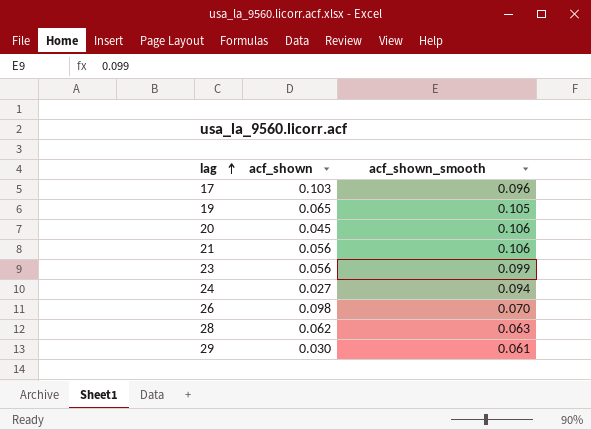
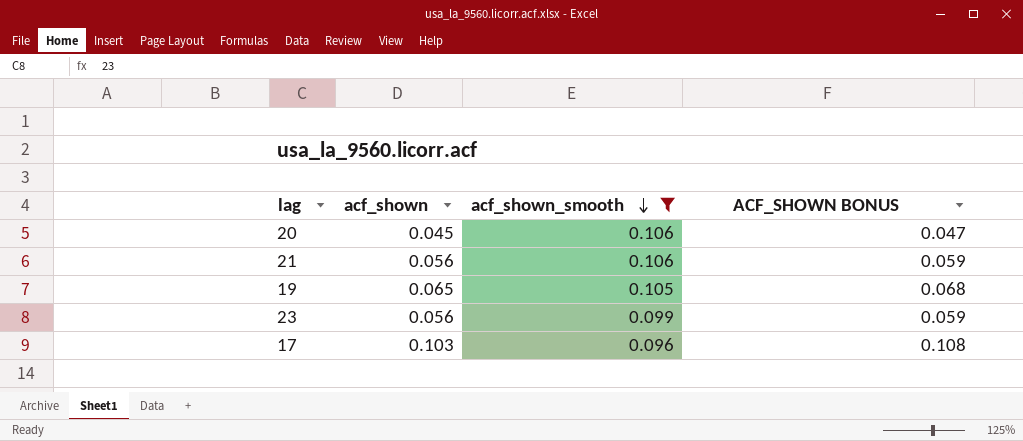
filter: none -> acf_shown_smooth >= 0.096
row order: lag ascending -> acf_shown_smooth descending
column ACF_SHOWN BONUS | formula: none -> [acf_shown] * 1.05

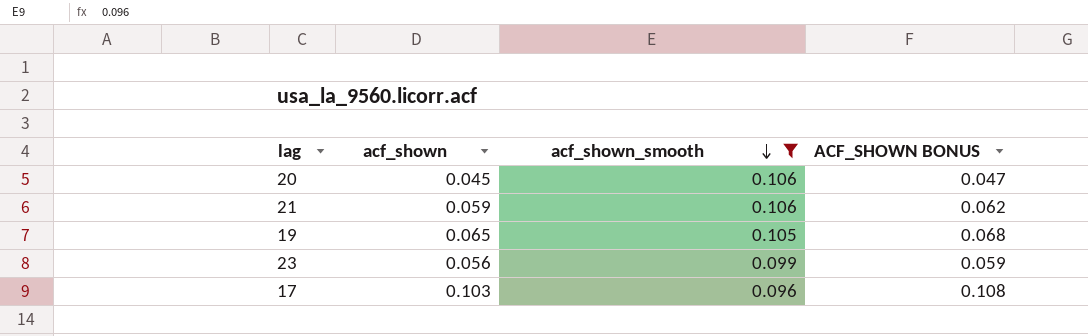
21 | acf_shown: 0.056 -> 0.059
21 | ACF_SHOWN BONUS: 0.059 -> 0.062

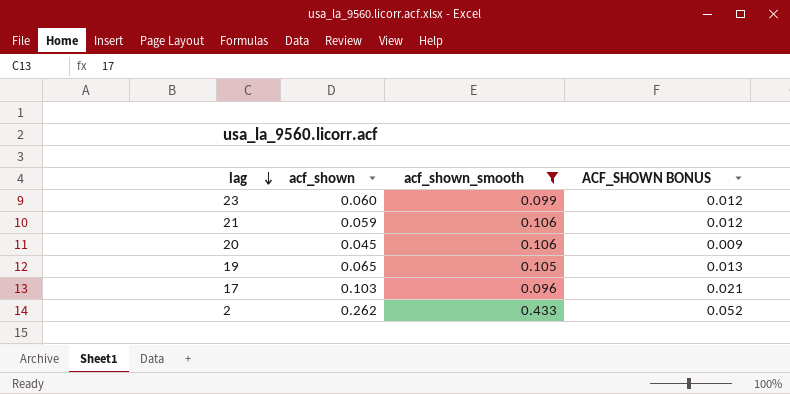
row order: acf_shown_smooth descending -> lag descending
column ACF_SHOWN BONUS | formula: [acf_shown] * 1.05 -> [acf_shown] * 0.2
23 | acf_shown: 0.056 -> 0.060
row 2: none -> 0.262 | 0.433 | 0.052

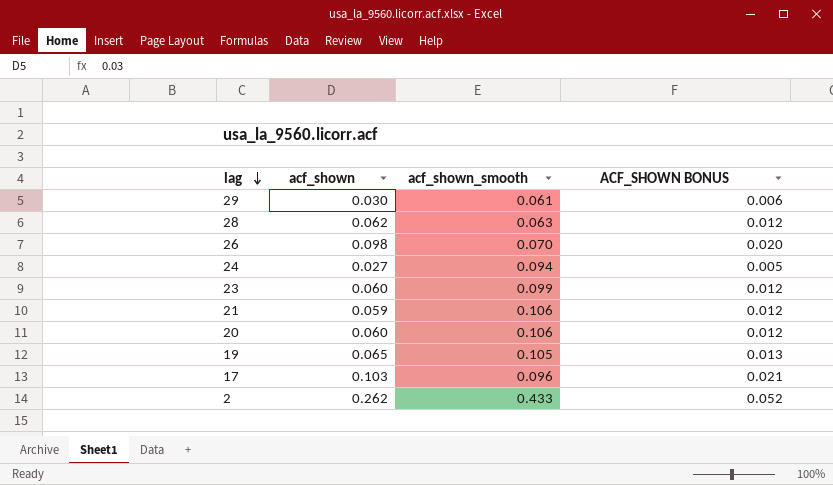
filter: acf_shown_smooth >= 0.096 -> none
20 | acf_shown: 0.045 -> 0.060
20 | ACF_SHOWN BONUS: 0.009 -> 0.012

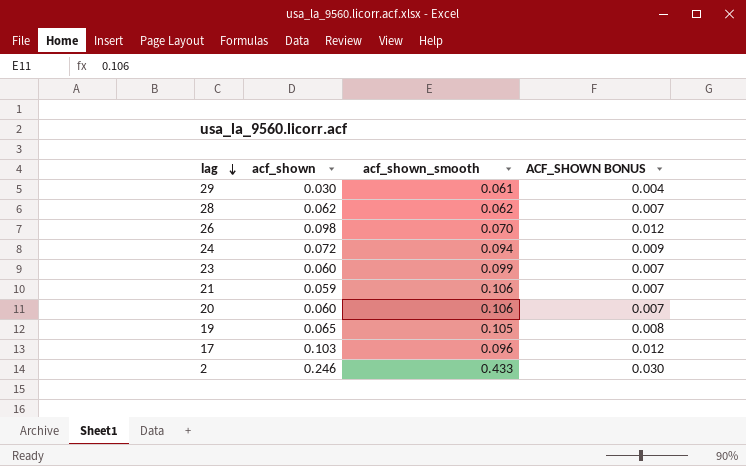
column ACF_SHOWN BONUS | formula: [acf_shown] * 0.2 -> [acf_shown] * 0.12
28 | acf_shown_smooth: 0.063 -> 0.062
24 | acf_shown: 0.027 -> 0.072
2 | acf_shown: 0.262 -> 0.246

